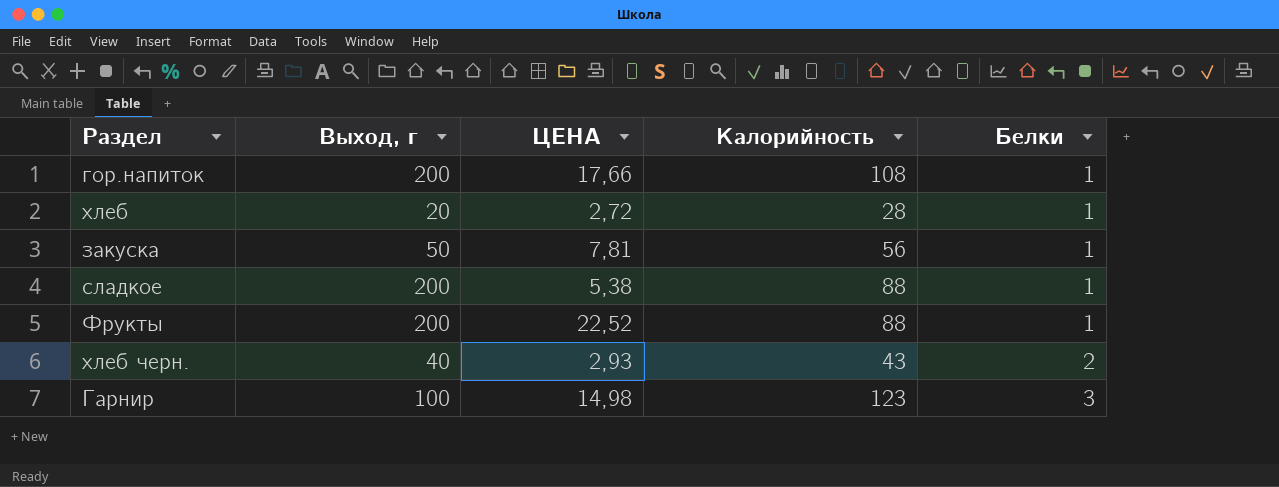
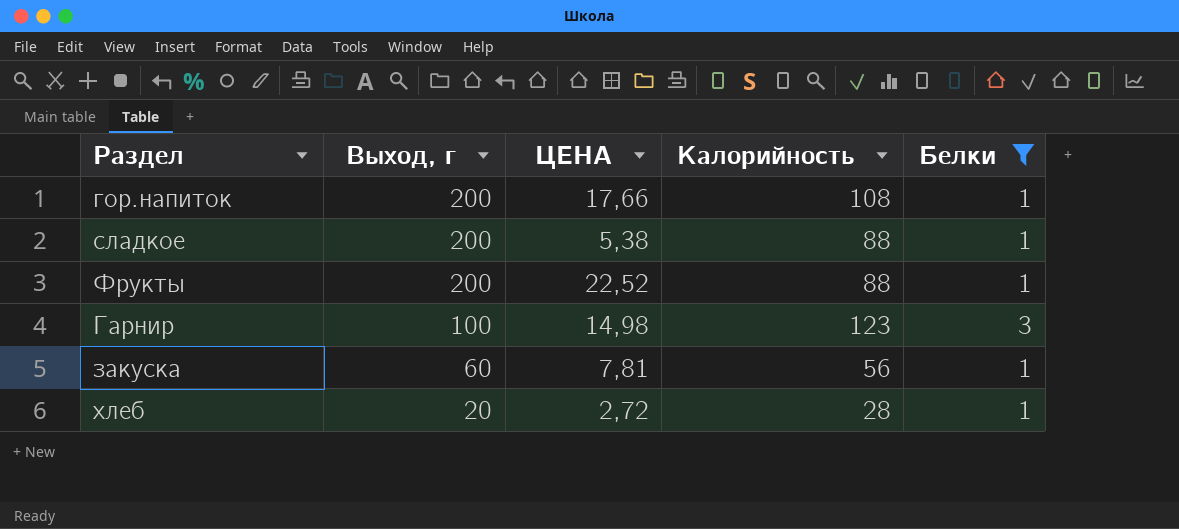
filter: none -> Белки != 2
row order: Белки ascending -> Выход, г descending
закуска | Выход, г: 50 -> 60

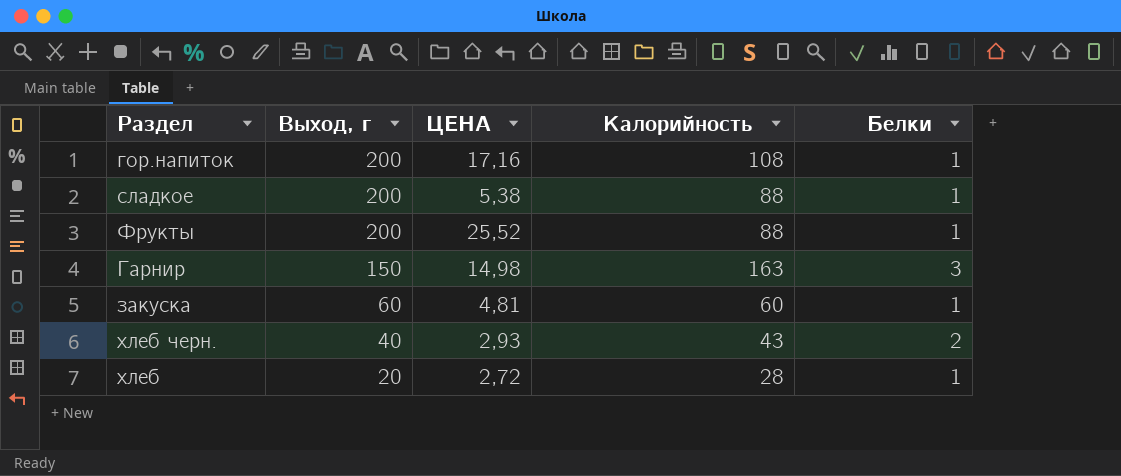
filter: Белки != 2 -> none
гор.напиток | ЦЕНА: 17,66 -> 17,16
Фрукты | ЦЕНА: 22,52 -> 25,52
Гарнир | Выход, г: 100 -> 150
Гарнир | Калорийность: 123 -> 163
закуска | ЦЕНА: 7,81 -> 4,81
закуска | Калорийность: 56 -> 60

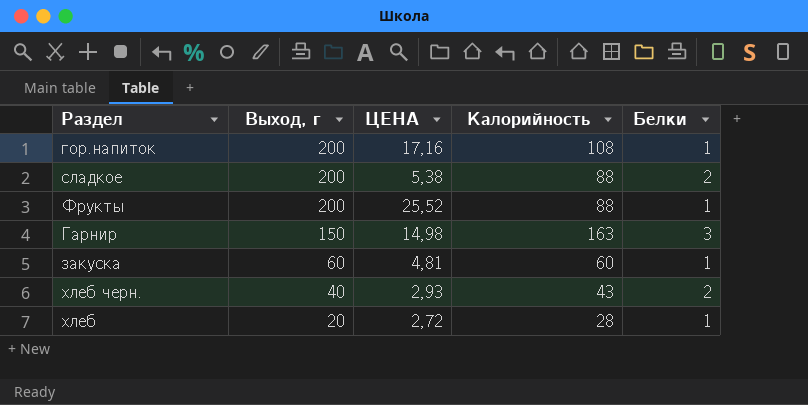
сладкое | Белки: 1 -> 2

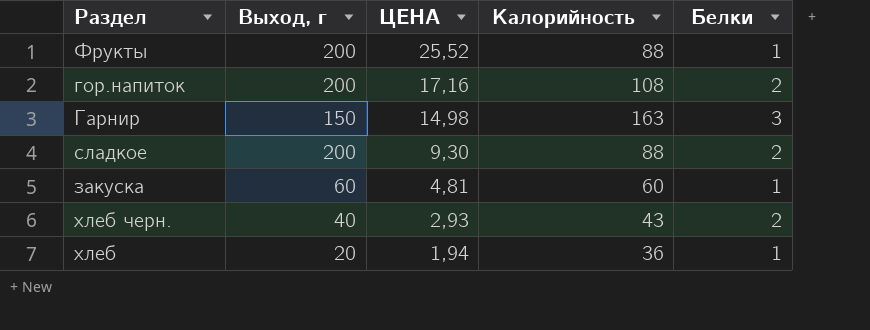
row order: Выход, г descending -> ЦЕНА descending
гор.напиток | Белки: 1 -> 2
сладкое | ЦЕНА: 5,38 -> 9,30
хлеб | ЦЕНА: 2,72 -> 1,94
хлеб | Калорийность: 28 -> 36

